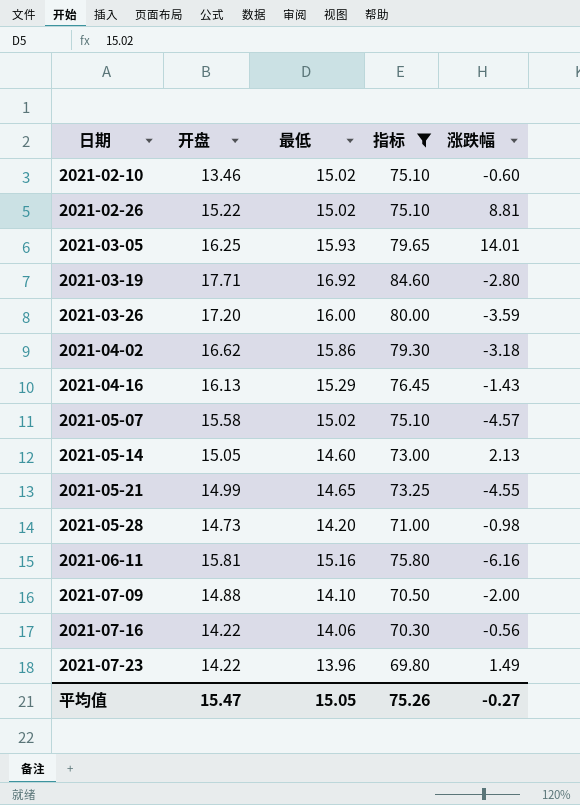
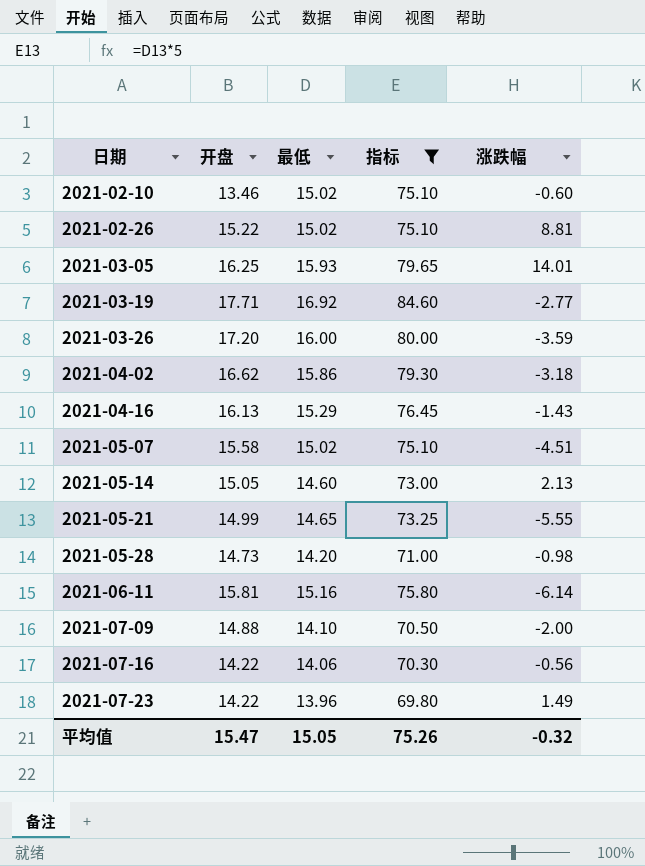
2021-03-19 | 涨跌幅: -2.80 -> -2.77
2021-05-07 | 涨跌幅: -4.57 -> -4.51
2021-05-21 | 涨跌幅: -4.55 -> -5.55
2021-06-11 | 涨跌幅: -6.16 -> -6.14
平均值 | 涨跌幅: -0.27 -> -0.32

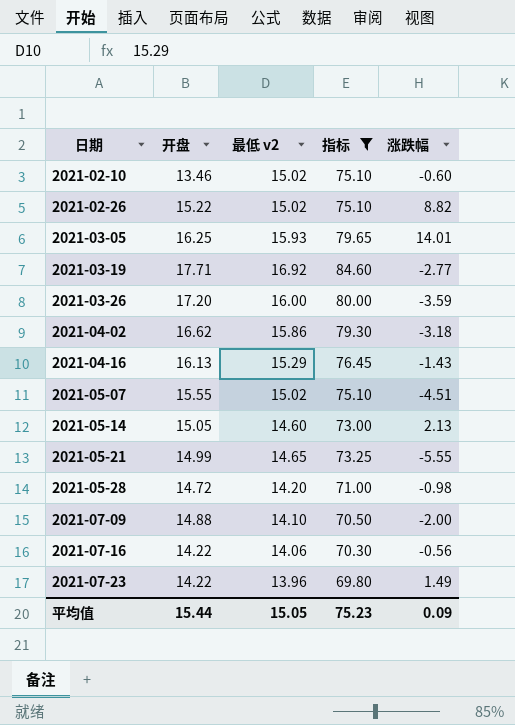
column name: 最低 -> 最低 v2
row 2021-06-11: 15.81 | 15.16 | 75.80 | -6.14 -> none
2021-02-26 | 涨跌幅: 8.81 -> 8.82
2021-05-07 | 开盘: 15.58 -> 15.55
2021-05-28 | 开盘: 14.73 -> 14.72
平均值 | 开盘: 15.47 -> 15.44
平均值 | 指标: 75.26 -> 75.23
平均值 | 涨跌幅: -0.32 -> 0.09

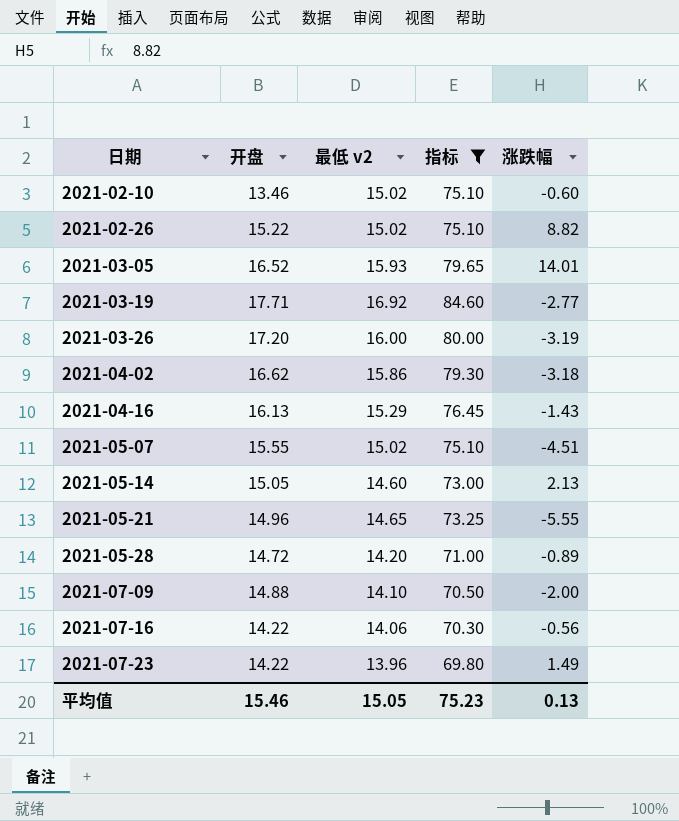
2021-03-05 | 开盘: 16.25 -> 16.52
2021-03-26 | 涨跌幅: -3.59 -> -3.19
2021-05-21 | 开盘: 14.99 -> 14.96
2021-05-28 | 涨跌幅: -0.98 -> -0.89
平均值 | 开盘: 15.44 -> 15.46
平均值 | 涨跌幅: 0.09 -> 0.13

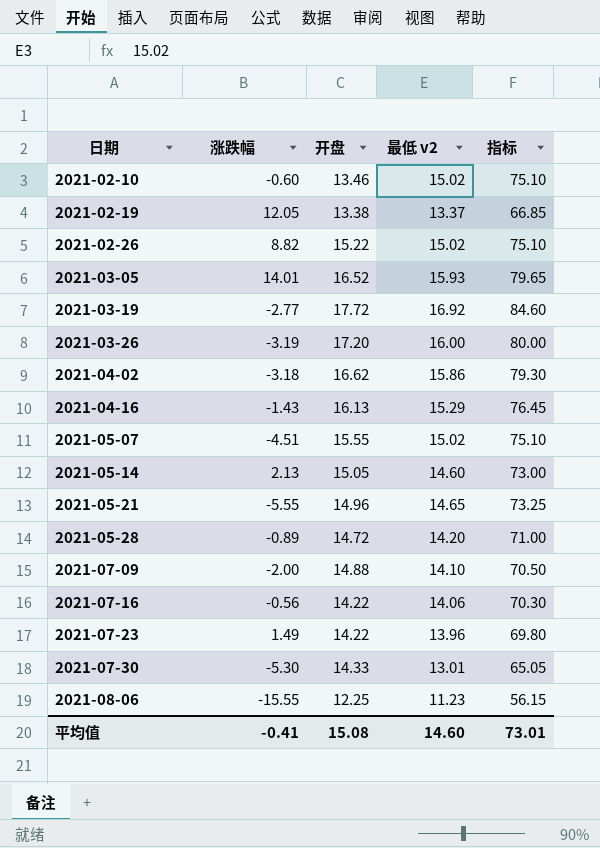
filter: 指标 >= 69.80 -> none
column 涨跌幅 | position: 5 -> 2
2021-03-19 | 开盘: 17.71 -> 17.72
平均值 | 涨跌幅: 0.13 -> -0.41
平均值 | 开盘: 15.46 -> 15.08
平均值 | 最低 v2: 15.05 -> 14.60
平均值 | 指标: 75.23 -> 73.01

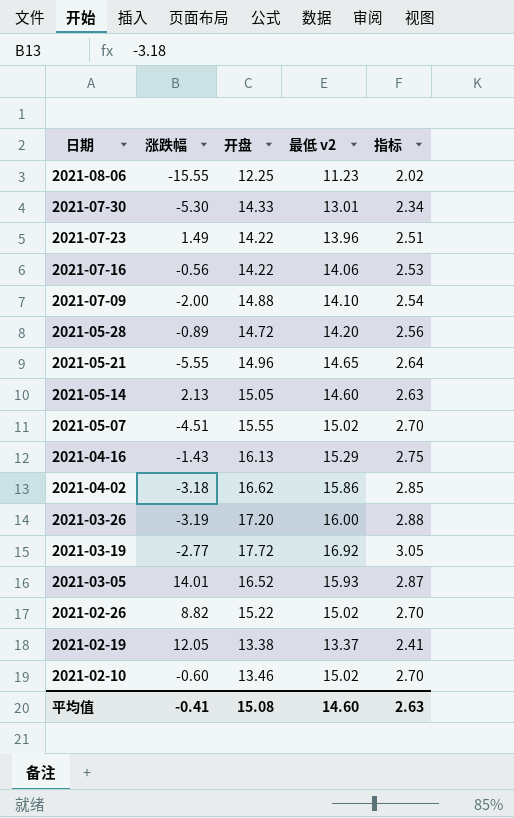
row order: 日期 ascending -> 日期 descending
column 指标 | formula: [最低 v2] * 5 -> [最低 v2] * 0.18
平均值 | 指标: 73.01 -> 2.63

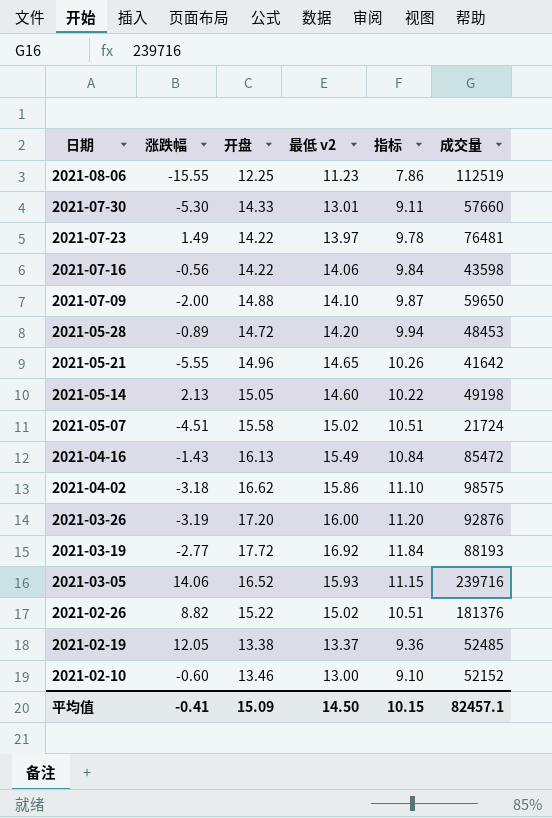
column 指标 | formula: [最低 v2] * 0.18 -> [最低 v2] * 0.7
column 成交量 | position: none -> 6
2021-07-23 | 最低 v2: 13.96 -> 13.97
2021-05-07 | 开盘: 15.55 -> 15.58
2021-04-16 | 最低 v2: 15.29 -> 15.49
2021-03-05 | 涨跌幅: 14.01 -> 14.06
2021-02-10 | 最低 v2: 15.02 -> 13.00
平均值 | 开盘: 15.08 -> 15.09
平均值 | 最低 v2: 14.60 -> 14.50
平均值 | 指标: 2.63 -> 10.15

